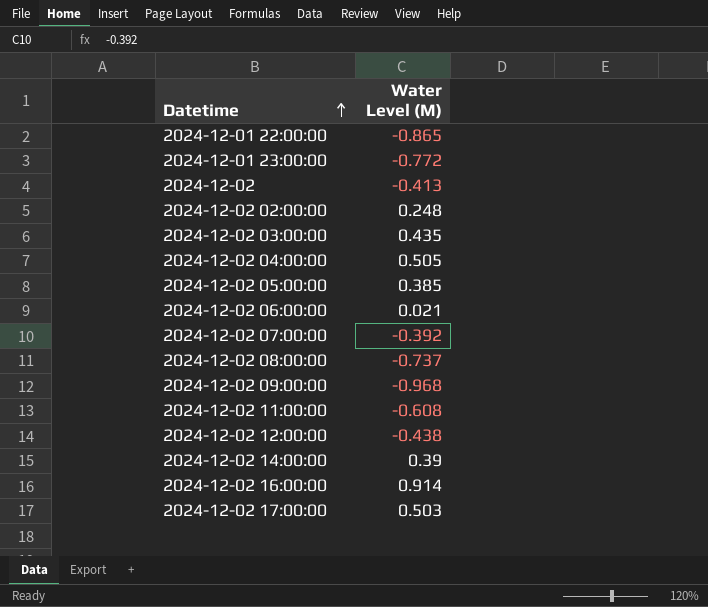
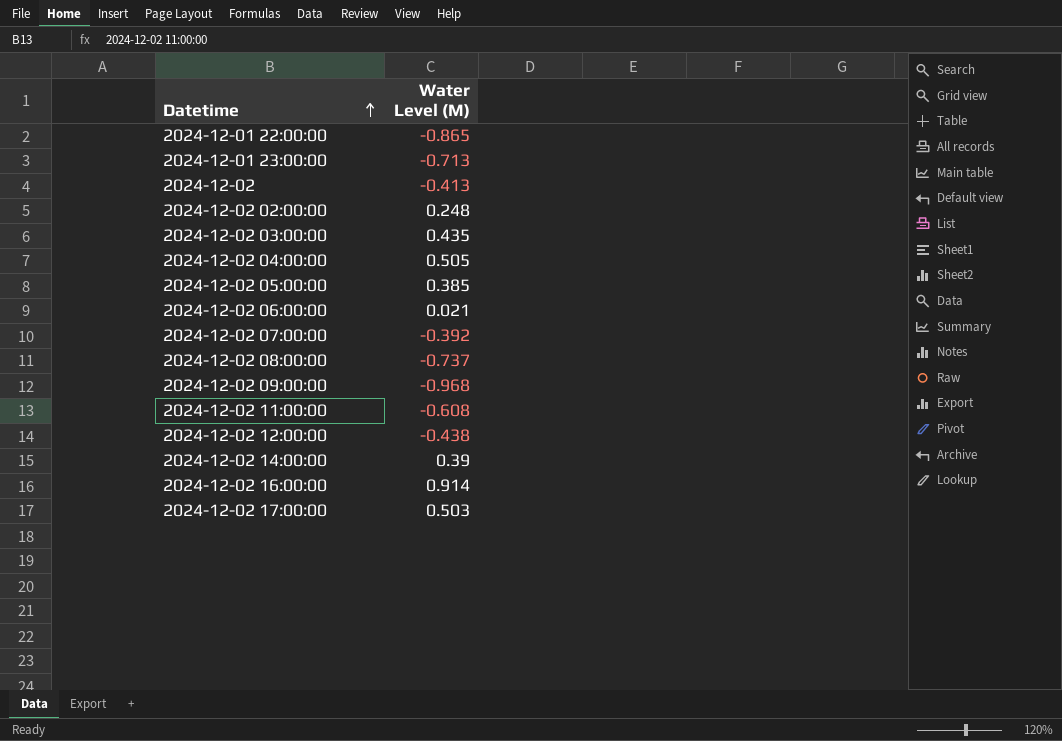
2024-12-01 23:00:00 | Water Level (M): -0.772 -> -0.713

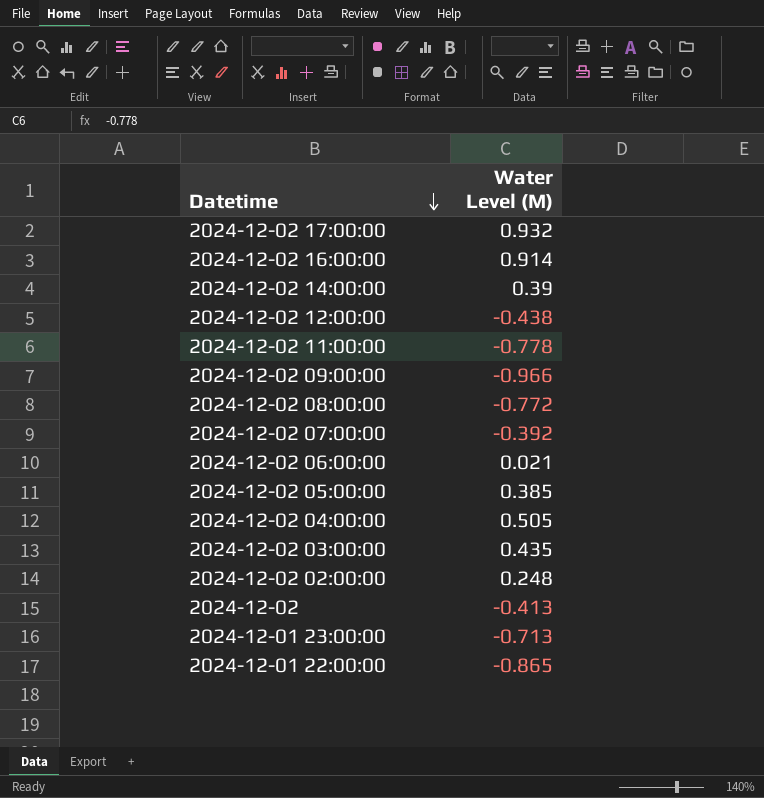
row order: Datetime ascending -> Datetime descending
2024-12-02 17:00:00 | Water Level (M): 0.503 -> 0.932
2024-12-02 11:00:00 | Water Level (M): -0.608 -> -0.778
2024-12-02 09:00:00 | Water Level (M): -0.968 -> -0.966
2024-12-02 08:00:00 | Water Level (M): -0.737 -> -0.772

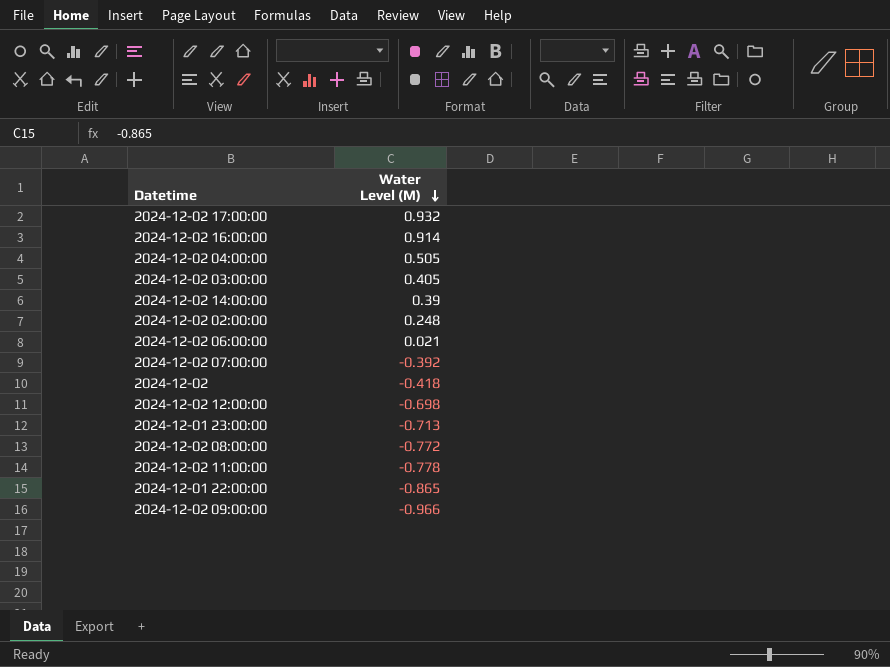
row order: Datetime descending -> Water Level (M) descending
row 2024-12-02 05:00:00: 0.385 -> none
2024-12-02 03:00:00 | Water Level (M): 0.435 -> 0.405
2024-12-02 | Water Level (M): -0.413 -> -0.418
2024-12-02 12:00:00 | Water Level (M): -0.438 -> -0.698

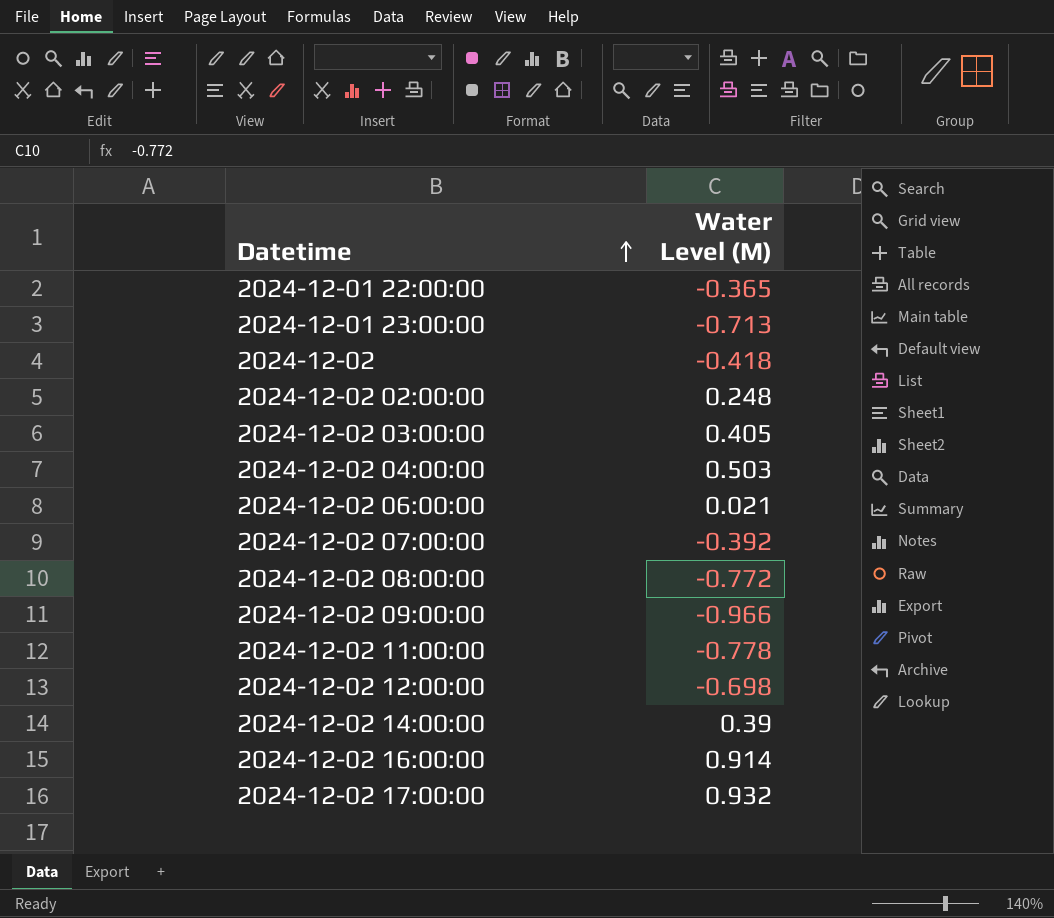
row order: Water Level (M) descending -> Datetime ascending
2024-12-01 22:00:00 | Water Level (M): -0.865 -> -0.365
2024-12-02 04:00:00 | Water Level (M): 0.505 -> 0.503

